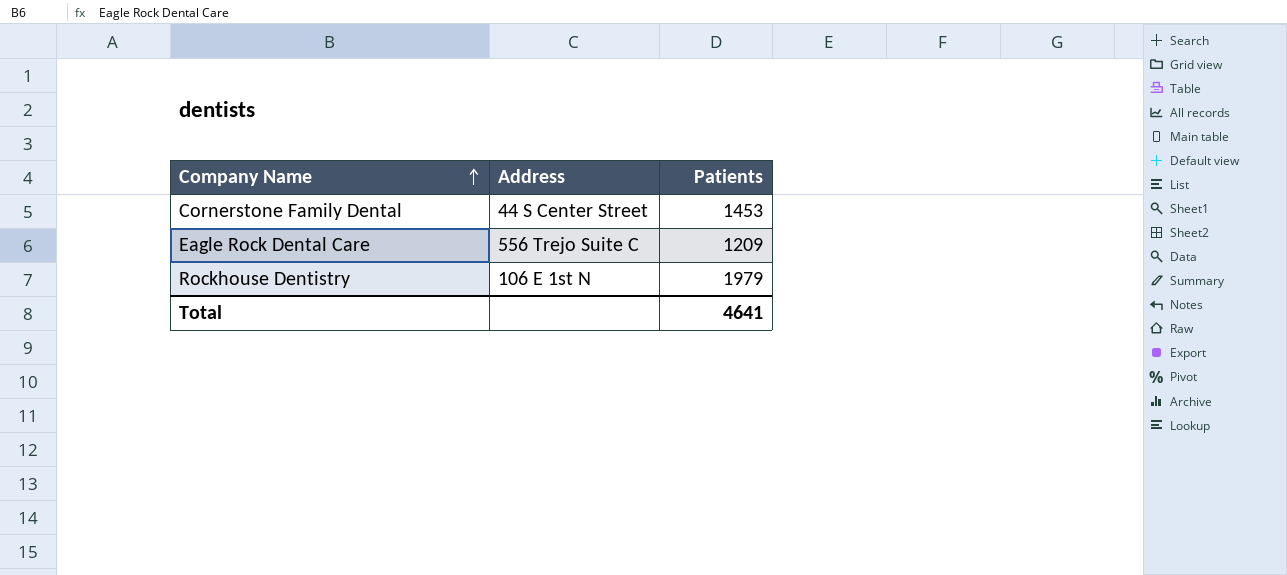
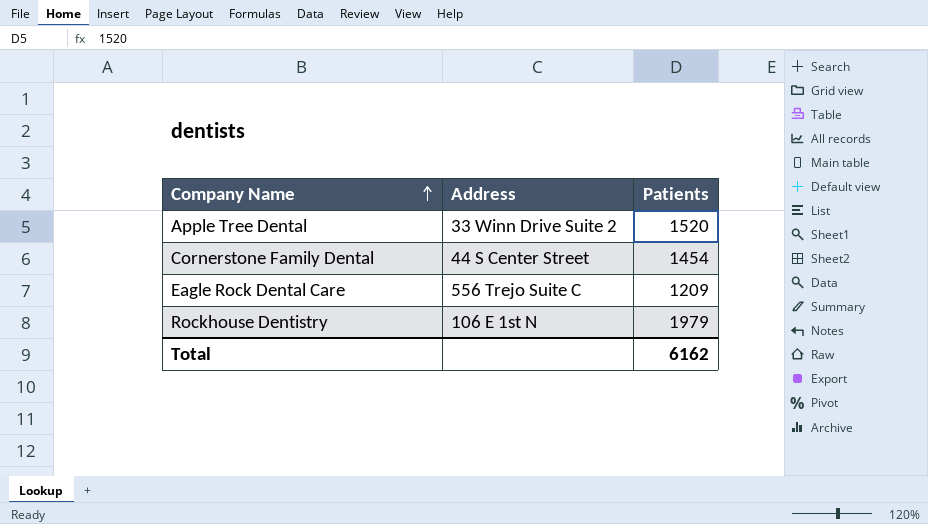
row Apple Tree Dental: none -> 33 Winn Drive Suite 2 | 1520
Cornerstone Family Dental | Patients: 1453 -> 1454
Total | Patients: 4641 -> 6162

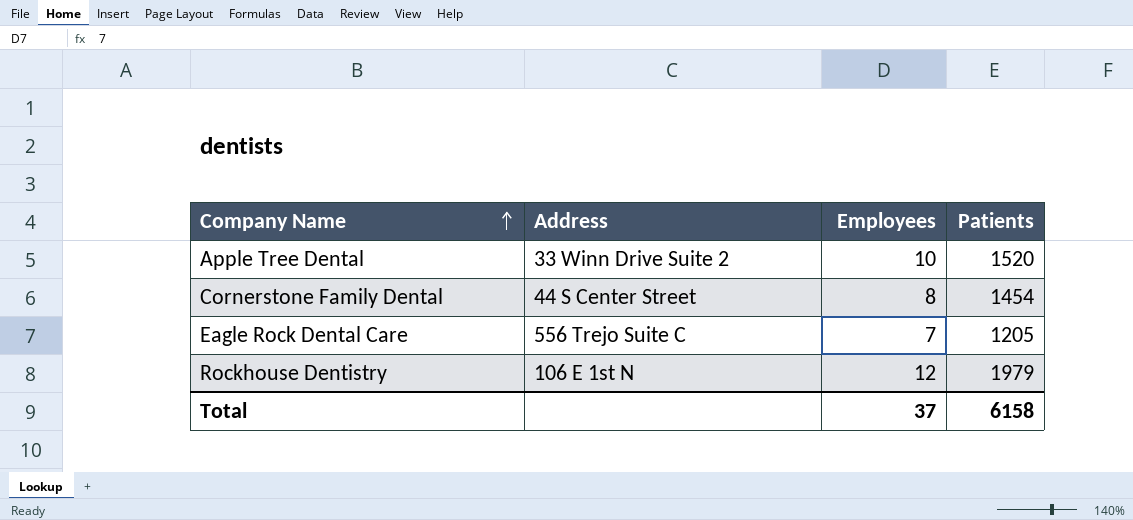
column Employees | position: none -> 3
Eagle Rock Dental Care | Patients: 1209 -> 1205
Total | Patients: 6162 -> 6158

